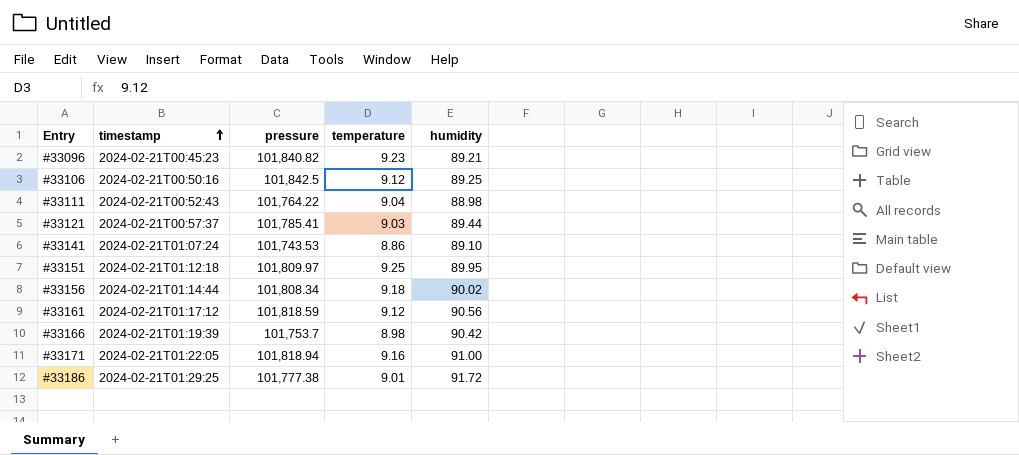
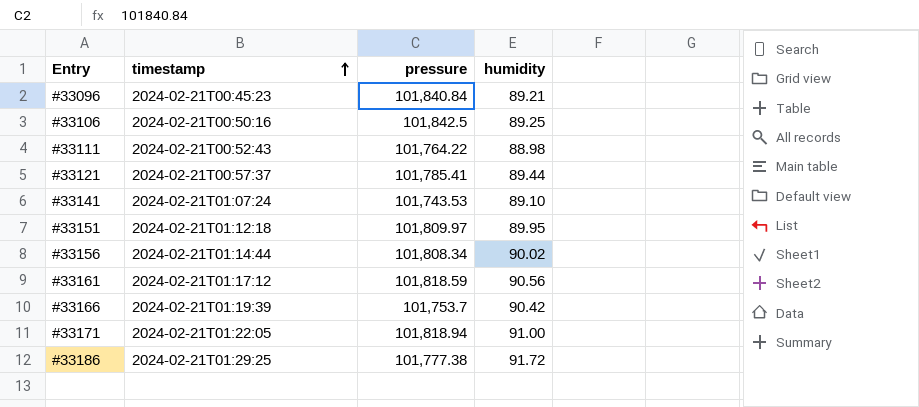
column temperature | position: 4 -> none
#33096 | pressure: 101,840.82 -> 101,840.84

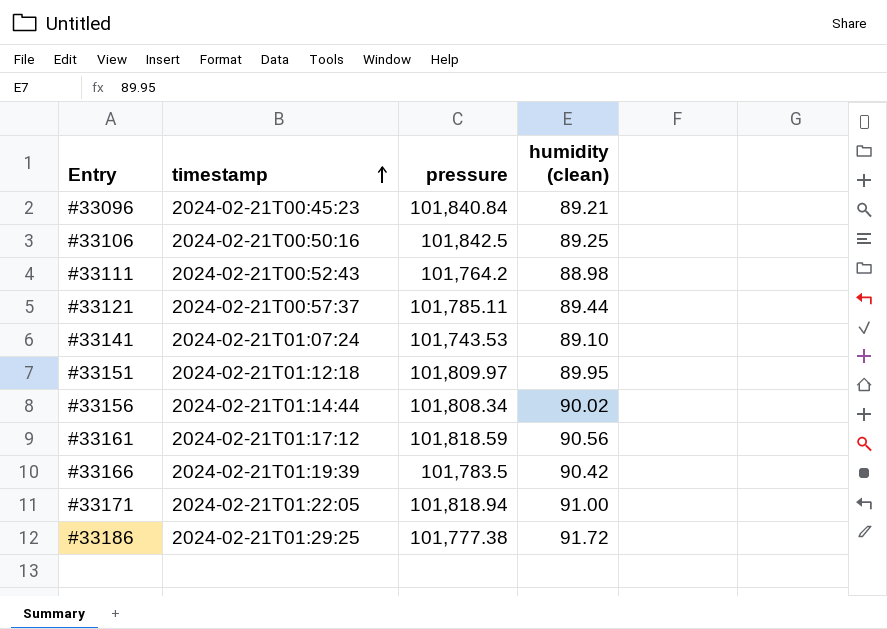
column name: humidity -> humidity (clean)
#33111 | pressure: 101,764.22 -> 101,764.2
#33121 | pressure: 101,785.41 -> 101,785.11
#33166 | pressure: 101,753.7 -> 101,783.5

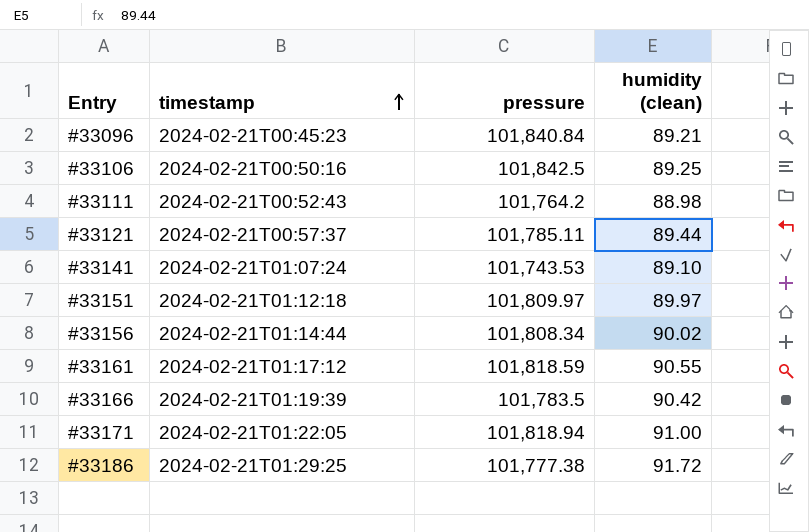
#33151 | humidity (clean): 89.95 -> 89.97
#33161 | humidity (clean): 90.56 -> 90.55

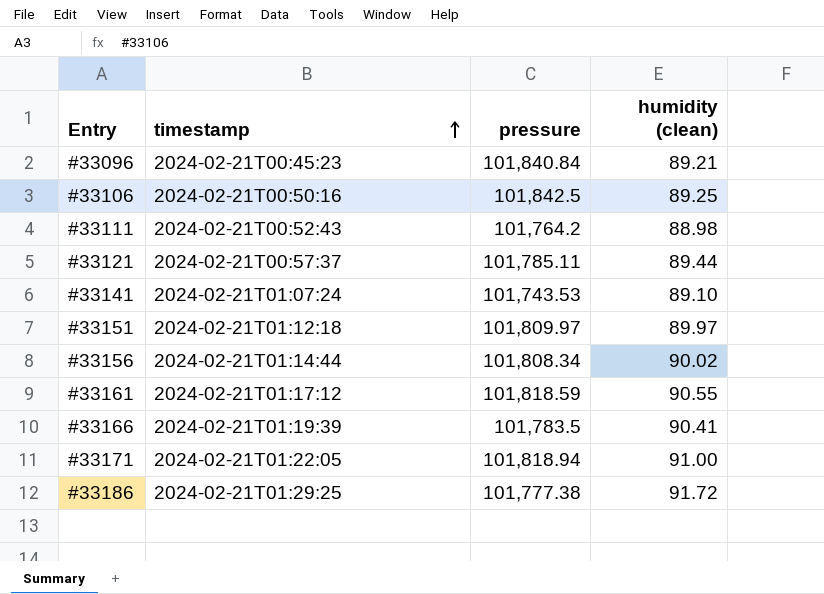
#33166 | humidity (clean): 90.42 -> 90.41

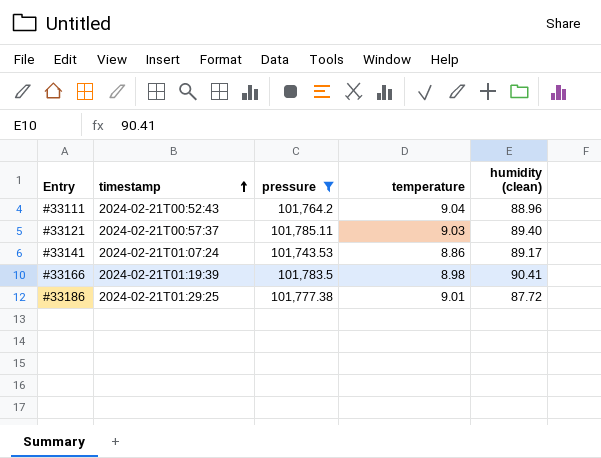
filter: none -> pressure <= 101,785.11
column temperature | position: none -> 4
#33111 | humidity (clean): 88.98 -> 88.96
#33121 | humidity (clean): 89.44 -> 89.40
#33141 | humidity (clean): 89.10 -> 89.17
#33186 | humidity (clean): 91.72 -> 87.72

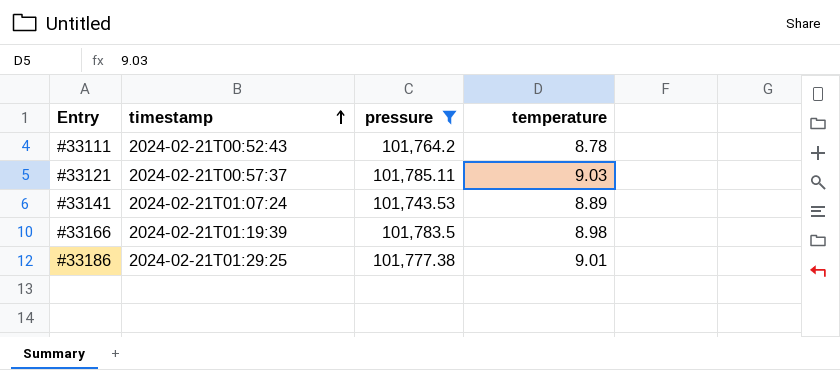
column humidity (clean) | position: 5 -> none
#33111 | temperature: 9.04 -> 8.78
#33141 | temperature: 8.86 -> 8.89

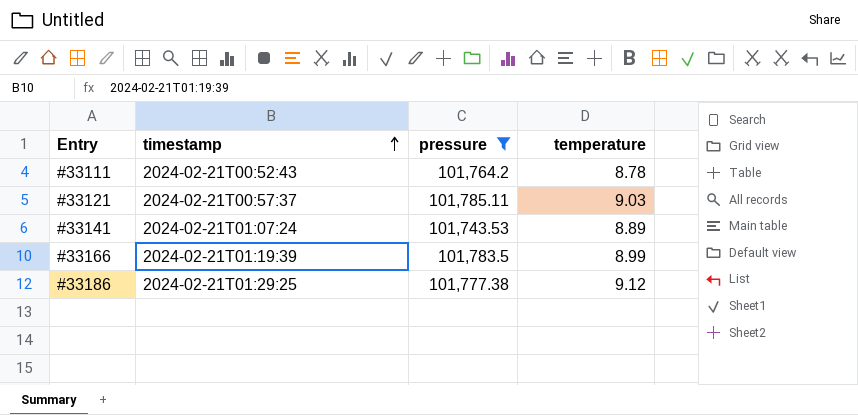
#33166 | temperature: 8.98 -> 8.99
#33186 | temperature: 9.01 -> 9.12

